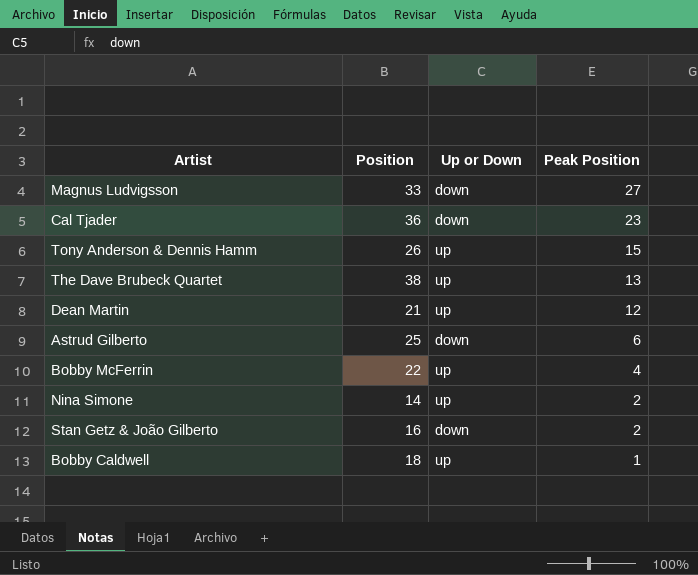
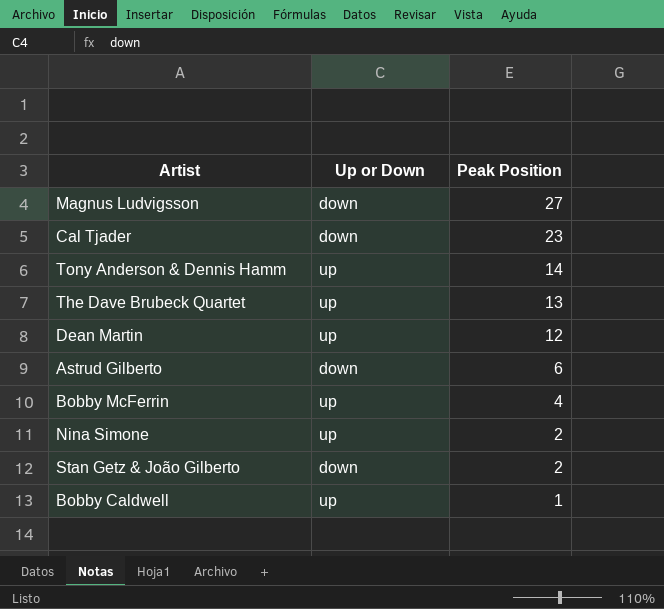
column Position | position: 2 -> none
Tony Anderson & Dennis Hamm | Peak Position: 15 -> 14

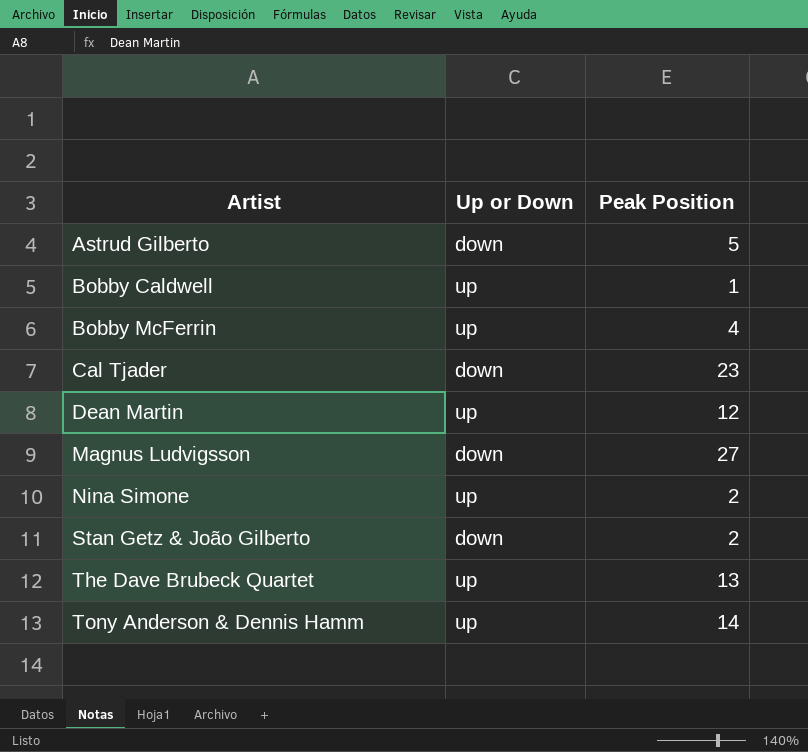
row order: Peak Position descending -> Artist ascending
Astrud Gilberto | Peak Position: 6 -> 5

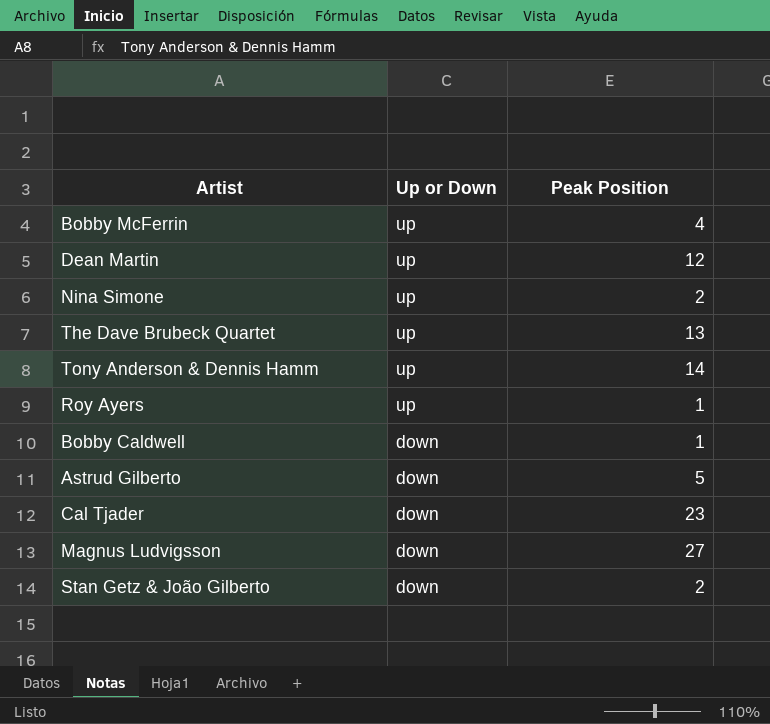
row order: Artist ascending -> Up or Down descending
row Roy Ayers: none -> up | 1
Bobby Caldwell | Up or Down: up -> down

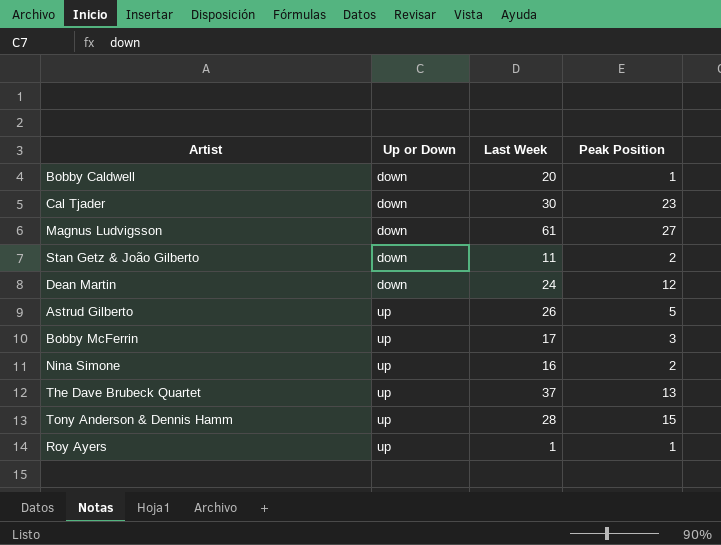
row order: Up or Down descending -> Up or Down ascending
column Last Week | position: none -> 3
Dean Martin | Up or Down: up -> down
Astrud Gilberto | Up or Down: down -> up
Bobby McFerrin | Peak Position: 4 -> 3
Tony Anderson & Dennis Hamm | Peak Position: 14 -> 15

